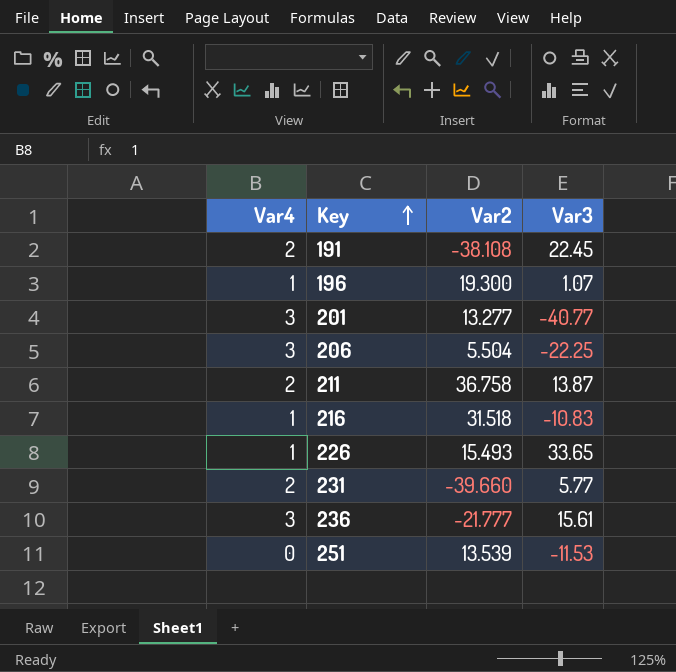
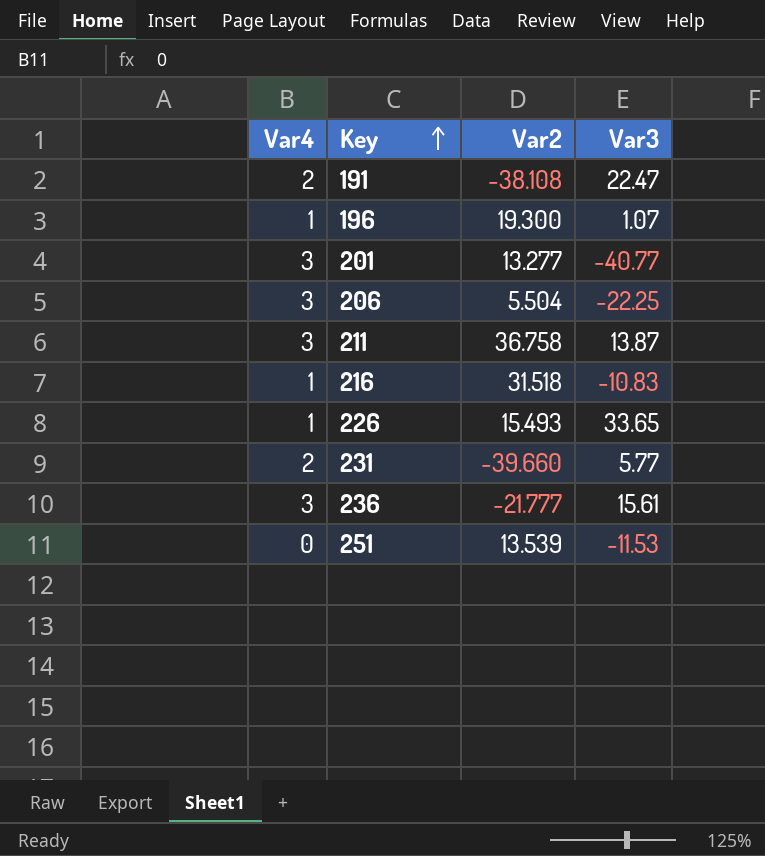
191 | Var3: 22.45 -> 22.47
211 | Var4: 2 -> 3

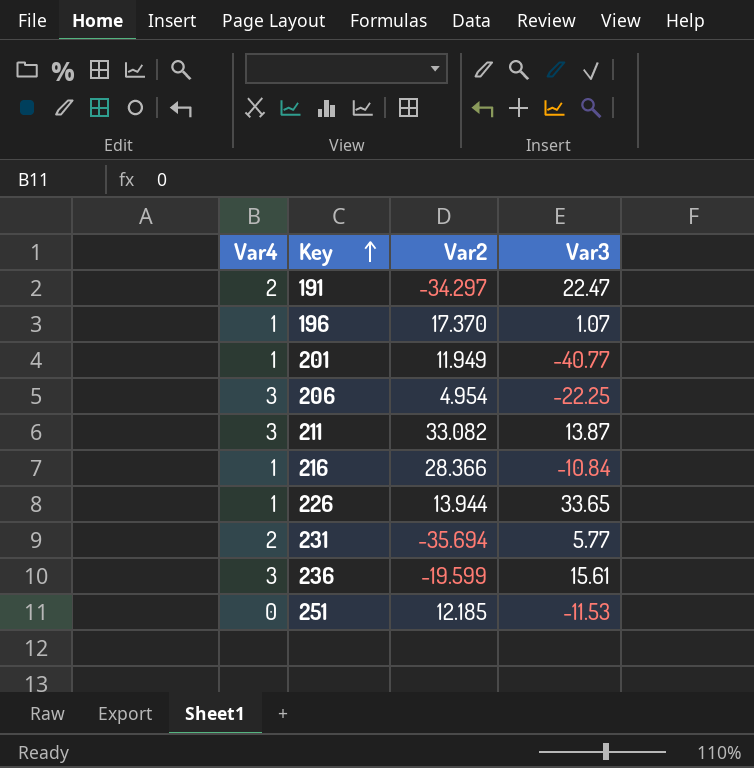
191 | Var2: -38.108 -> -34.297
196 | Var2: 19.300 -> 17.370
201 | Var4: 3 -> 1
201 | Var2: 13.277 -> 11.949
206 | Var2: 5.504 -> 4.954
211 | Var2: 36.758 -> 33.082
216 | Var2: 31.518 -> 28.366
216 | Var3: -10.83 -> -10.84
226 | Var2: 15.493 -> 13.944
231 | Var2: -39.660 -> -35.694
236 | Var2: -21.777 -> -19.599
251 | Var2: 13.539 -> 12.185

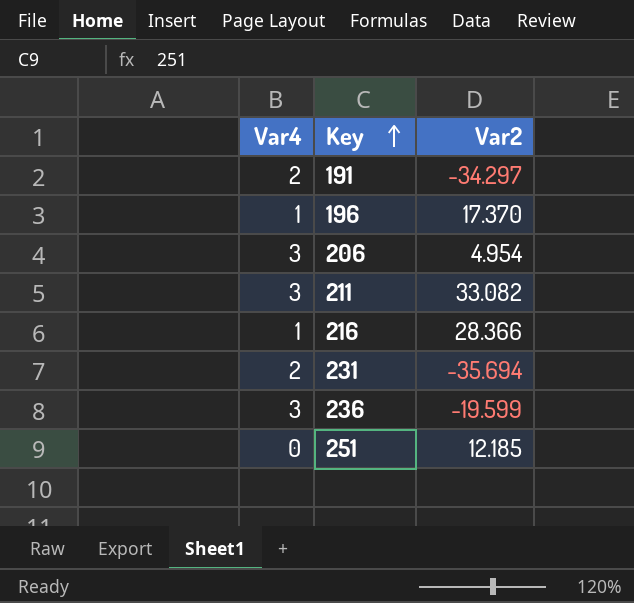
column Var3 | position: 4 -> none
row 201: 1 | 11.949 | -40.77 -> none
row 226: 1 | 13.944 | 33.65 -> none

